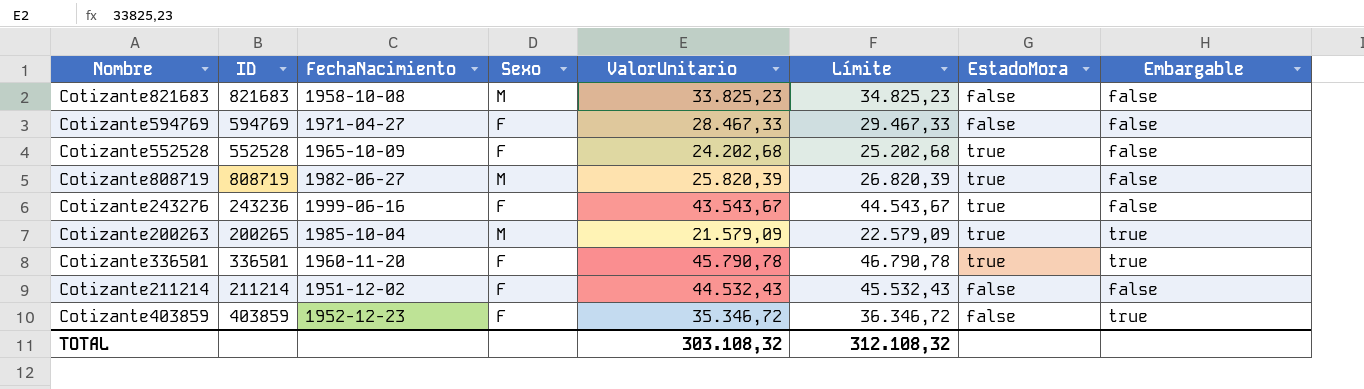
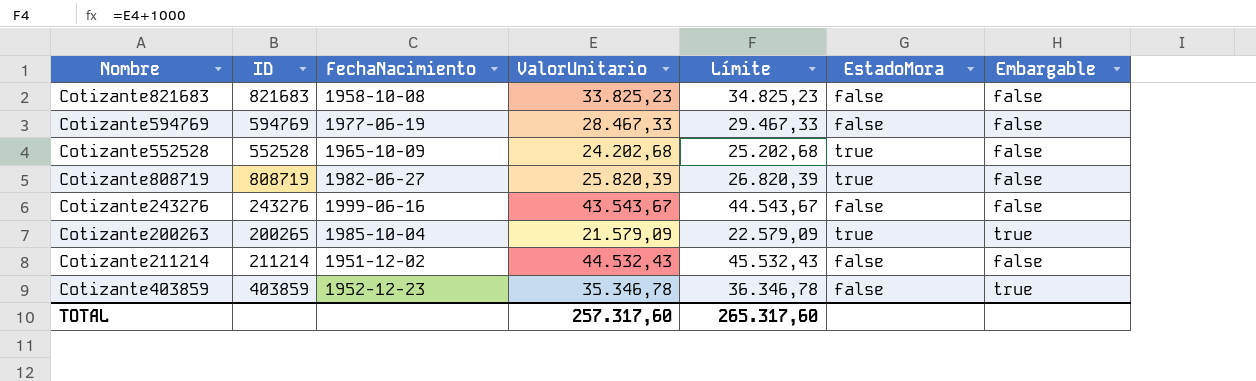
column Sexo | position: 4 -> none
row Cotizante336501: 336501 | 1960-11-20 | F | 45.790,78 | 46.790,78 | true | true -> none
Cotizante594769 | FechaNacimiento: 1971-04-27 -> 1977-06-19
Cotizante243276 | ID: 243236 -> 243276
Cotizante243276 | EstadoMora: true -> false
Cotizante403859 | ValorUnitario: 35.346,72 -> 35.346,78
Cotizante403859 | Límite: 36.346,72 -> 36.346,78
TOTAL | ValorUnitario: 303.108,32 -> 257.317,60
TOTAL | Límite: 312.108,32 -> 265.317,60

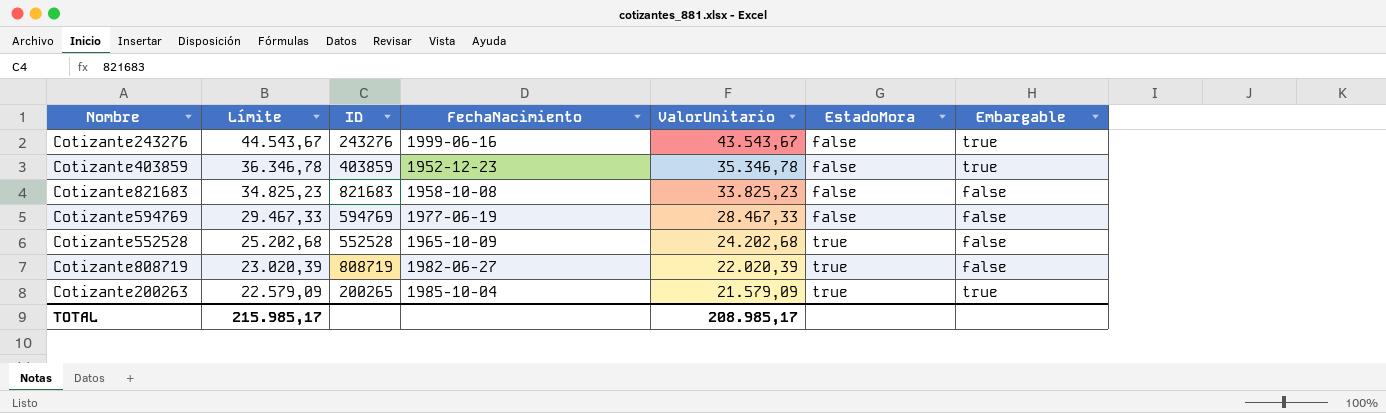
row order: none -> Límite descending
column Límite | position: 5 -> 2
row Cotizante211214: 211214 | 1951-12-02 | 44.532,43 | 45.532,43 | false | false -> none
Cotizante243276 | Embargable: false -> true
Cotizante808719 | Límite: 26.820,39 -> 23.020,39
Cotizante808719 | ValorUnitario: 25.820,39 -> 22.020,39
TOTAL | Límite: 265.317,60 -> 215.985,17
TOTAL | ValorUnitario: 257.317,60 -> 208.985,17

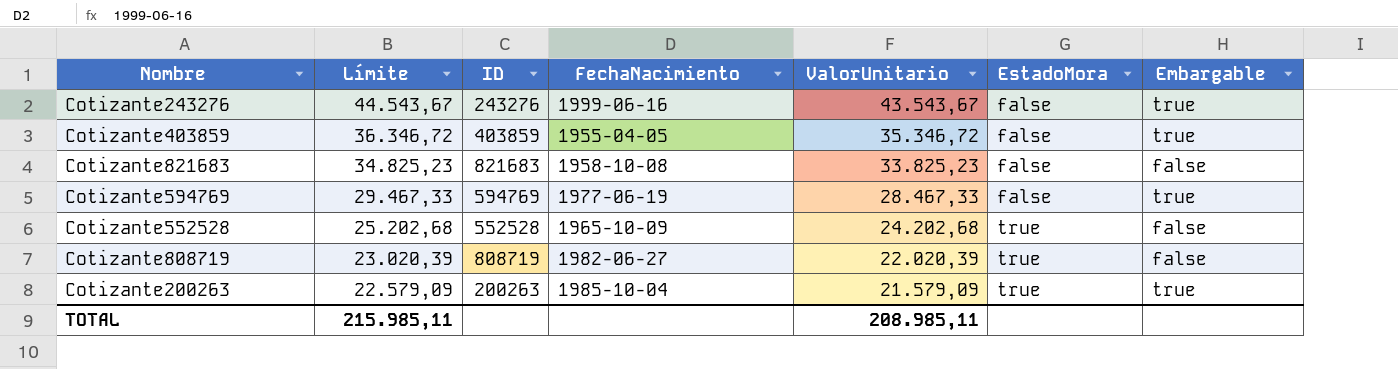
Cotizante403859 | Límite: 36.346,78 -> 36.346,72
Cotizante403859 | FechaNacimiento: 1952-12-23 -> 1955-04-05
Cotizante403859 | ValorUnitario: 35.346,78 -> 35.346,72
Cotizante594769 | Embargable: false -> true
Cotizante200263 | ID: 200265 -> 200263
TOTAL | Límite: 215.985,17 -> 215.985,11
TOTAL | ValorUnitario: 208.985,17 -> 208.985,11

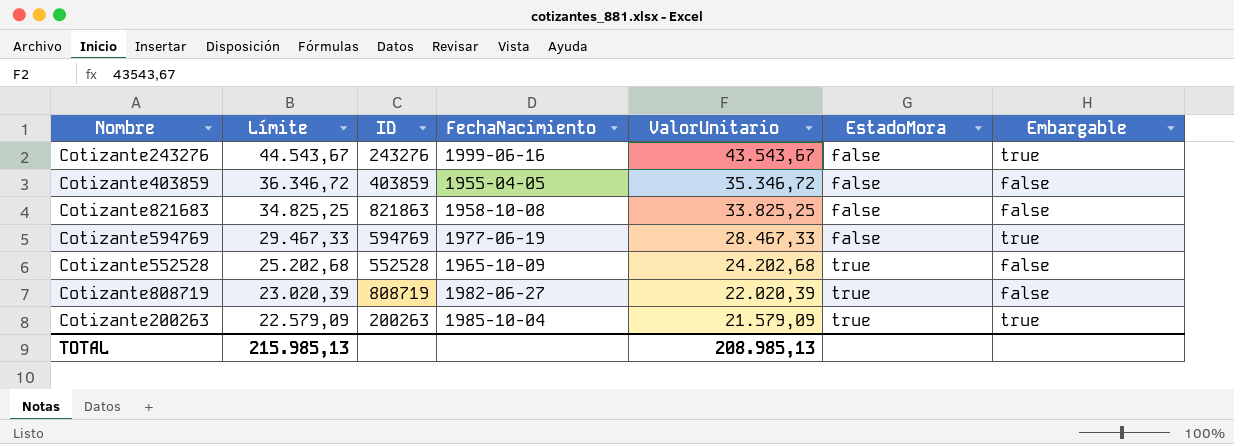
Cotizante403859 | Embargable: true -> false
Cotizante821683 | Límite: 34.825,23 -> 34.825,25
Cotizante821683 | ID: 821683 -> 821863
Cotizante821683 | ValorUnitario: 33.825,23 -> 33.825,25
TOTAL | Límite: 215.985,11 -> 215.985,13
TOTAL | ValorUnitario: 208.985,11 -> 208.985,13

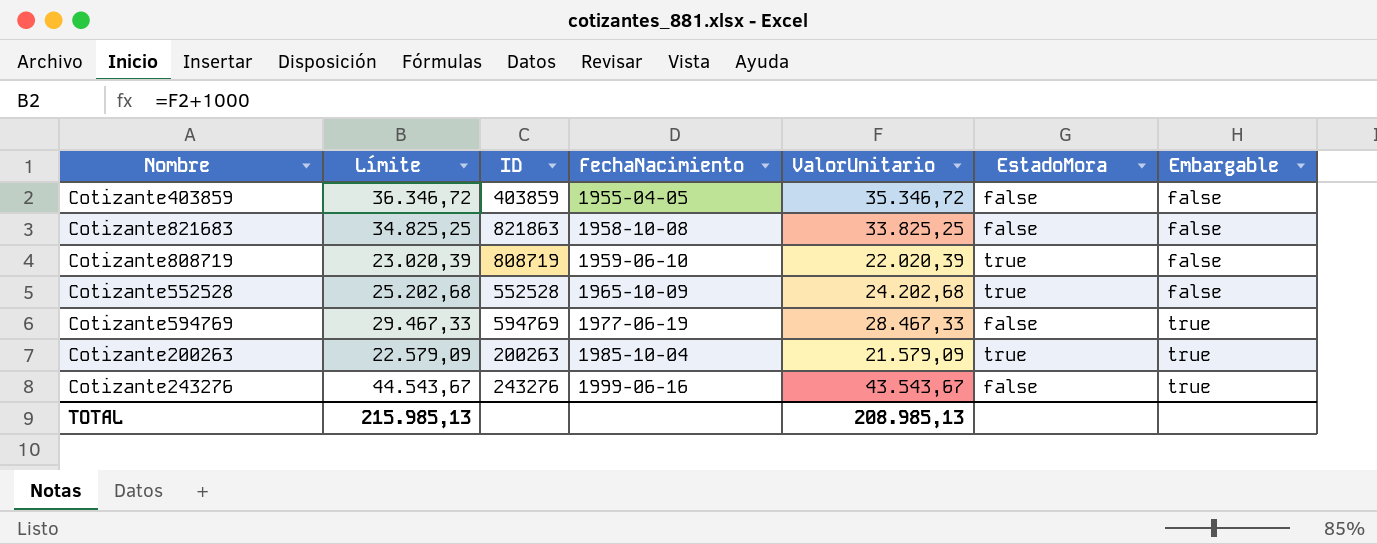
row order: Límite descending -> FechaNacimiento ascending
Cotizante808719 | FechaNacimiento: 1982-06-27 -> 1959-06-10

